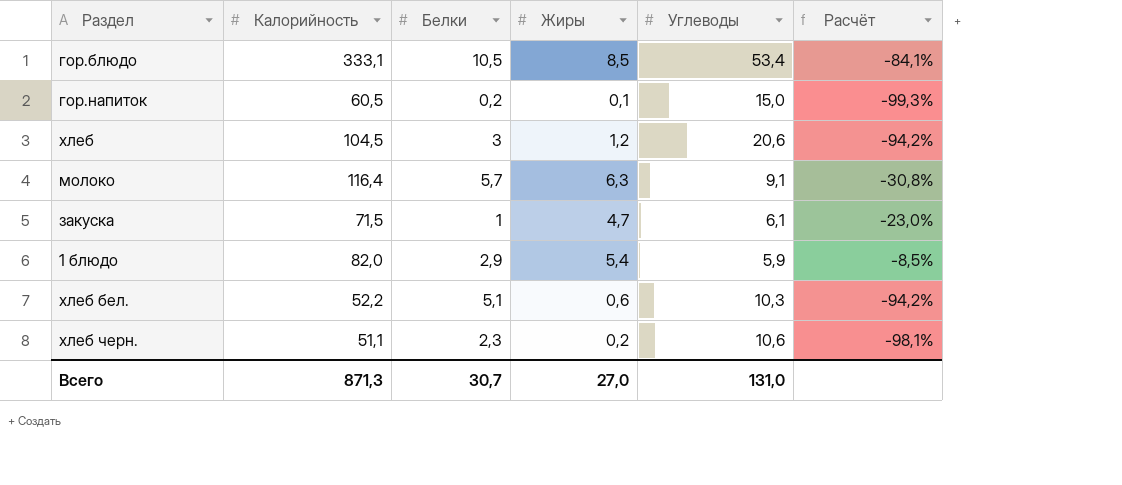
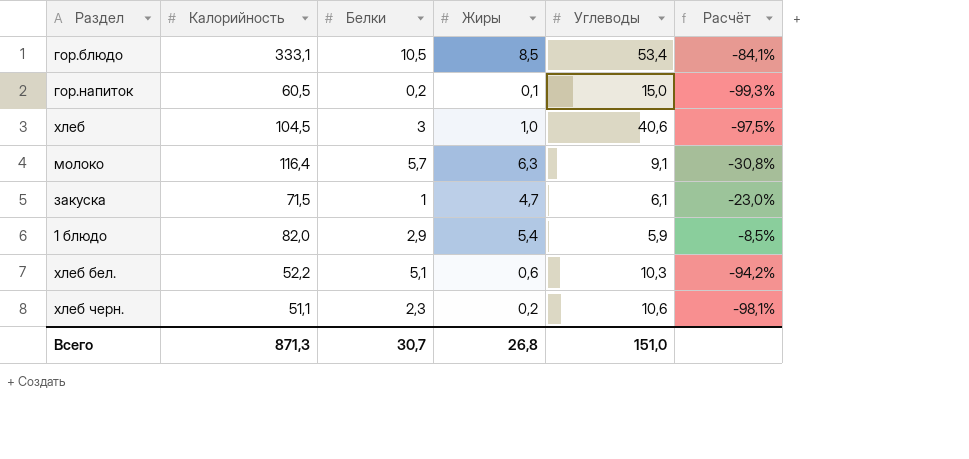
хлеб | Жиры: 1,2 -> 1,0
хлеб | Углеводы: 20,6 -> 40,6
хлеб | Расчёт: -94,2% -> -97,5%
Всего | Жиры: 27,0 -> 26,8
Всего | Углеводы: 131,0 -> 151,0

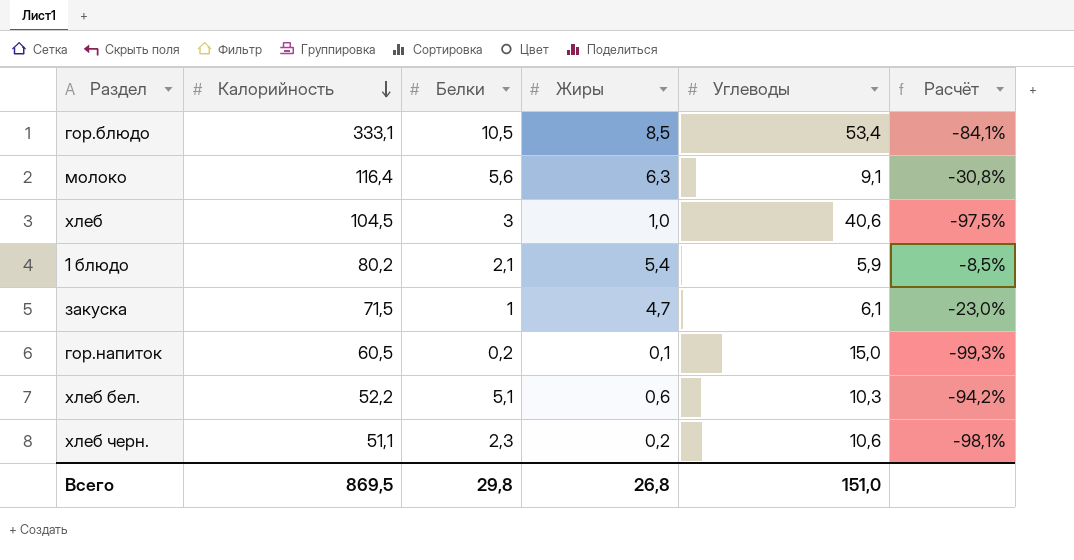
row order: none -> Калорийность descending
молоко | Белки: 5,7 -> 5,6
1 блюдо | Калорийность: 82,0 -> 80,2
1 блюдо | Белки: 2,9 -> 2,1
Всего | Калорийность: 871,3 -> 869,5
Всего | Белки: 30,7 -> 29,8

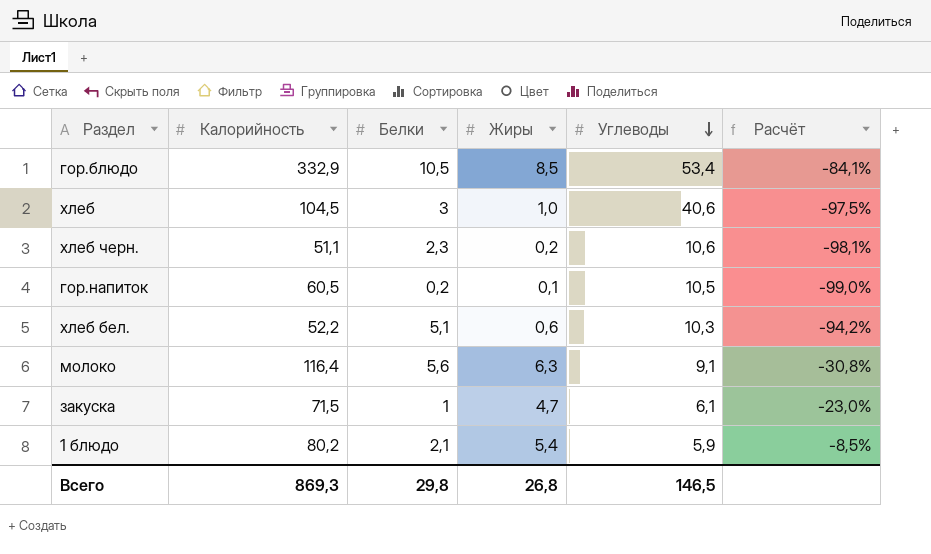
row order: Калорийность descending -> Углеводы descending
гор.блюдо | Калорийность: 333,1 -> 332,9
гор.напиток | Углеводы: 15,0 -> 10,5
гор.напиток | Расчёт: -99,3% -> -99,0%
Всего | Калорийность: 869,5 -> 869,3
Всего | Углеводы: 151,0 -> 146,5

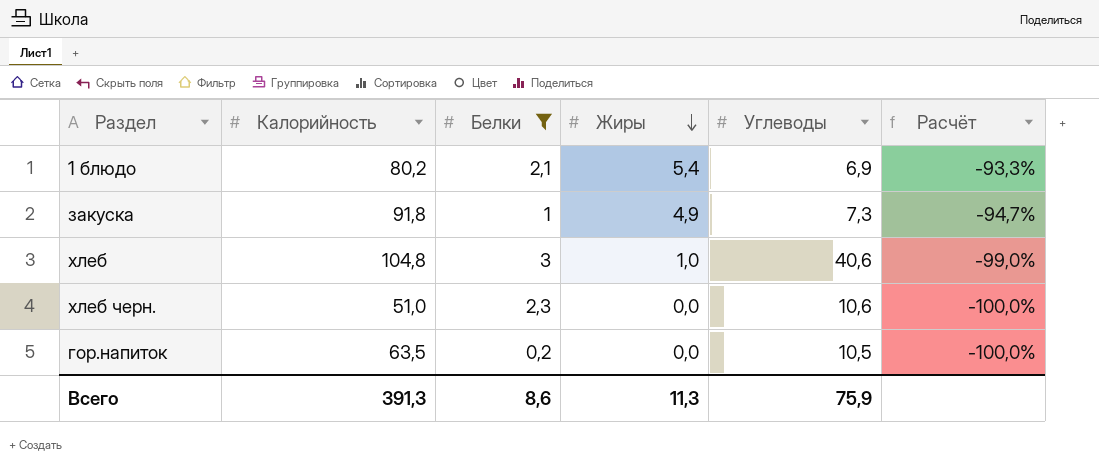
filter: none -> Белки <= 3
row order: Углеводы descending -> Жиры descending
column Расчёт | formula: ([Жиры] - [Углеводы]) / [Углеводы] -> ([Жиры] - [Калорийность]) / [Калорийность]
1 блюдо | Углеводы: 5,9 -> 6,9
закуска | Калорийность: 71,5 -> 91,8
закуска | Жиры: 4,7 -> 4,9
закуска | Углеводы: 6,1 -> 7,3
хлеб | Калорийность: 104,5 -> 104,8
хлеб черн. | Калорийность: 51,1 -> 51,0
хлеб черн. | Жиры: 0,2 -> 0,0
гор.напиток | Калорийность: 60,5 -> 63,5
гор.напиток | Жиры: 0,1 -> 0,0
Всего | Калорийность: 869,3 -> 391,3
Всего | Белки: 29,8 -> 8,6
Всего | Жиры: 26,8 -> 11,3
Всего | Углеводы: 146,5 -> 75,9

